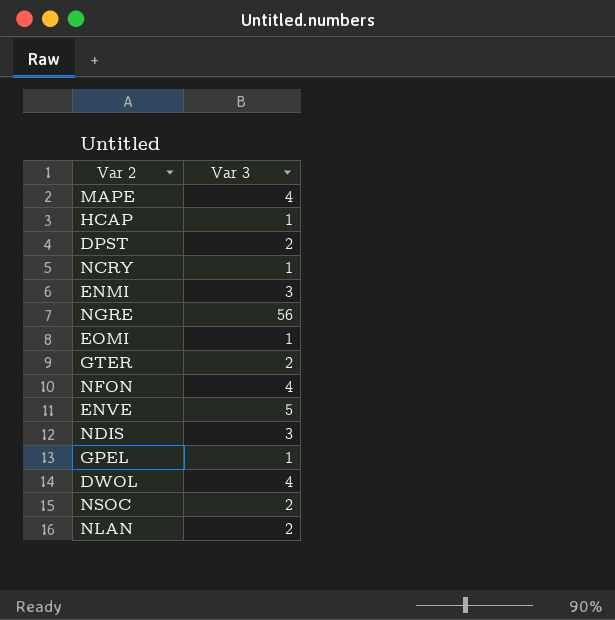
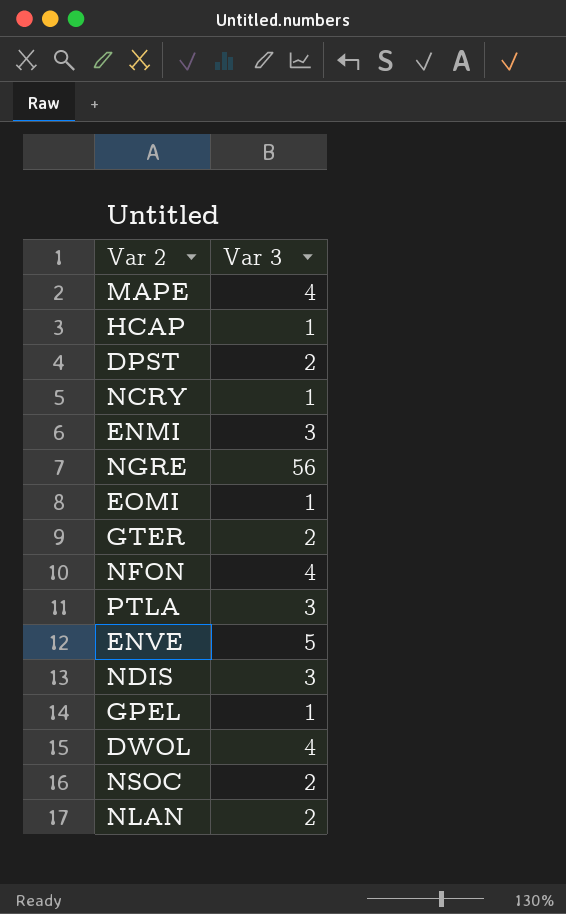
row PTLA: none -> 3

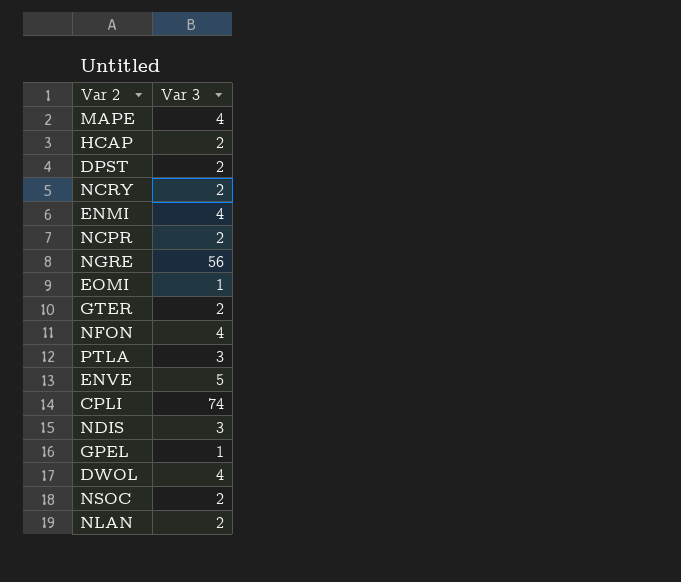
HCAP | Var 3: 1 -> 2
NCRY | Var 3: 1 -> 2
ENMI | Var 3: 3 -> 4
row NCPR: none -> 2
row CPLI: none -> 74

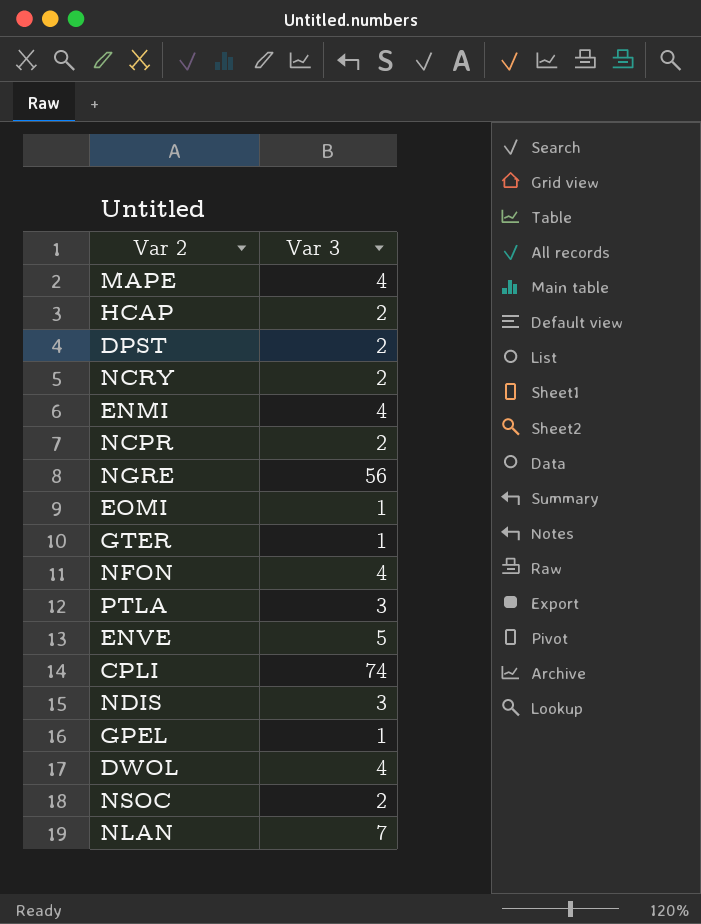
GTER | Var 3: 2 -> 1
NLAN | Var 3: 2 -> 7

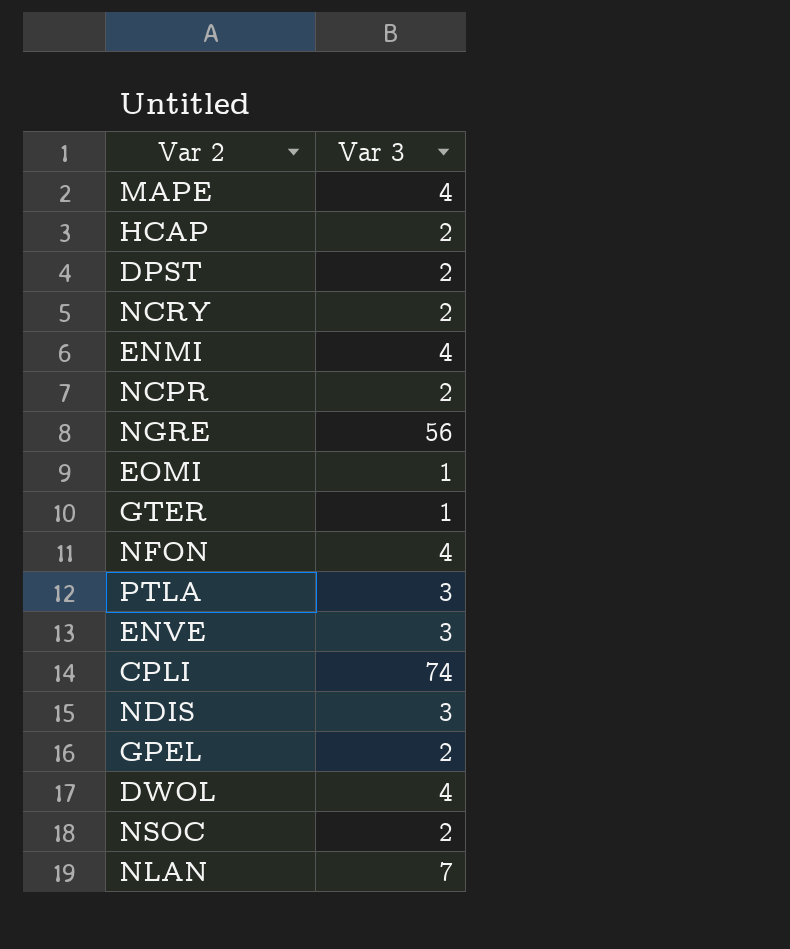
ENVE | Var 3: 5 -> 3
GPEL | Var 3: 1 -> 2

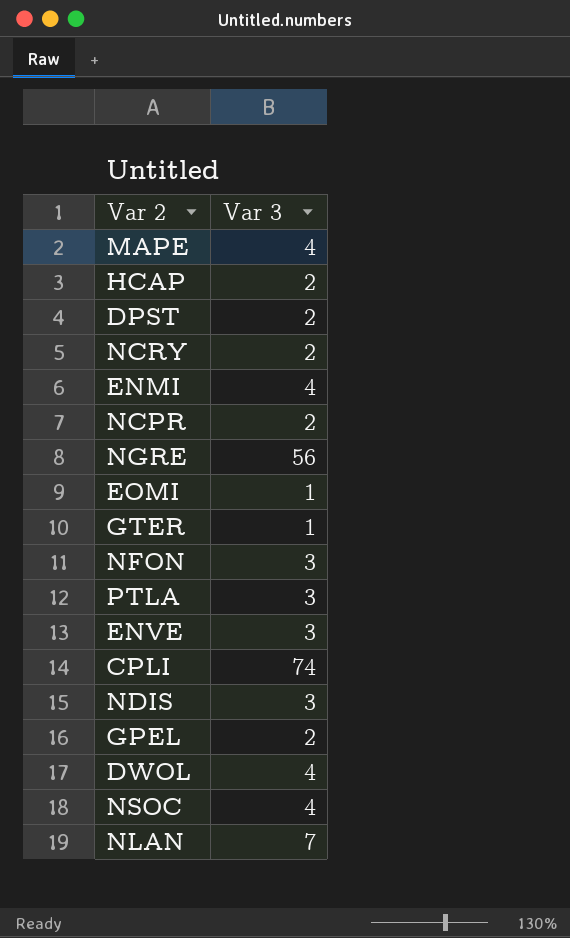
NFON | Var 3: 4 -> 3
NSOC | Var 3: 2 -> 4

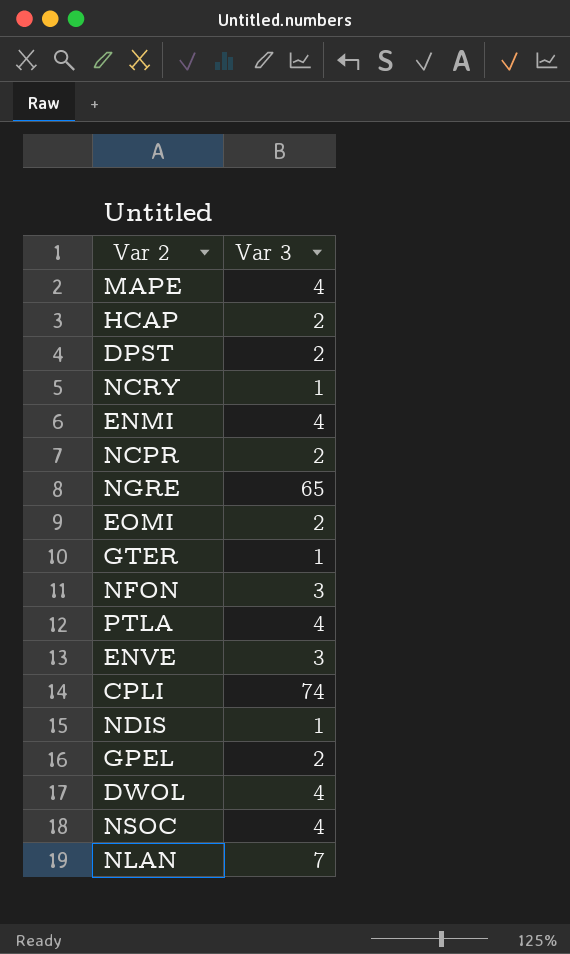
NCRY | Var 3: 2 -> 1
NGRE | Var 3: 56 -> 65
EOMI | Var 3: 1 -> 2
PTLA | Var 3: 3 -> 4
NDIS | Var 3: 3 -> 1

